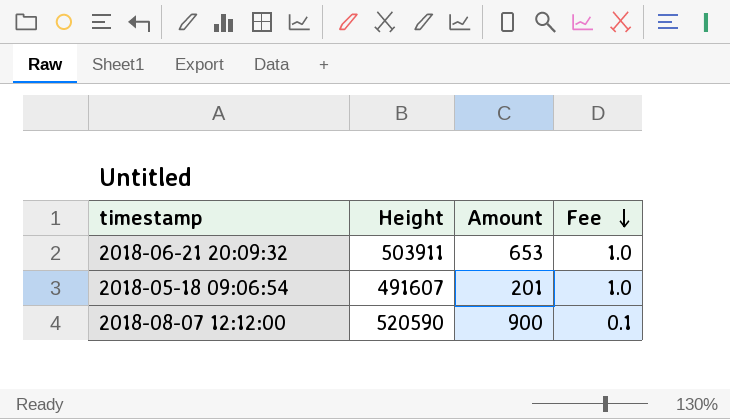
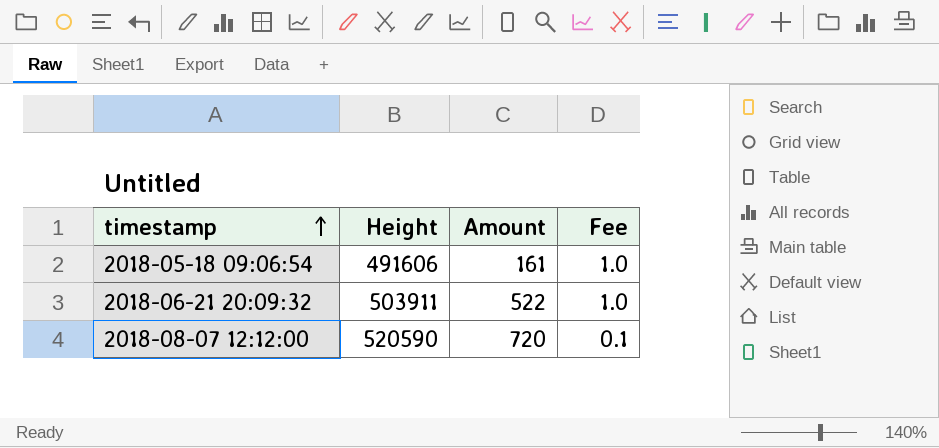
row order: Fee descending -> timestamp ascending
2018-05-18 09:06:54 | Height: 491607 -> 491606
2018-05-18 09:06:54 | Amount: 201 -> 161
2018-06-21 20:09:32 | Amount: 653 -> 522
2018-08-07 12:12:00 | Amount: 900 -> 720

